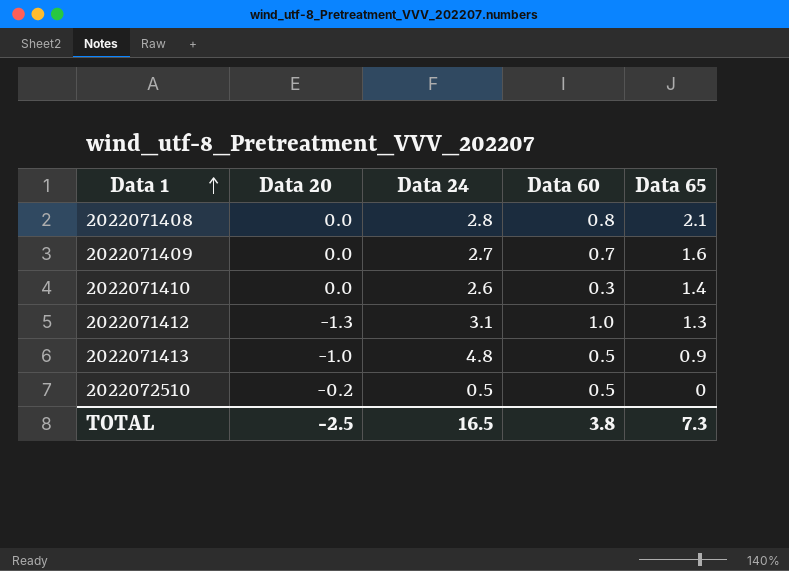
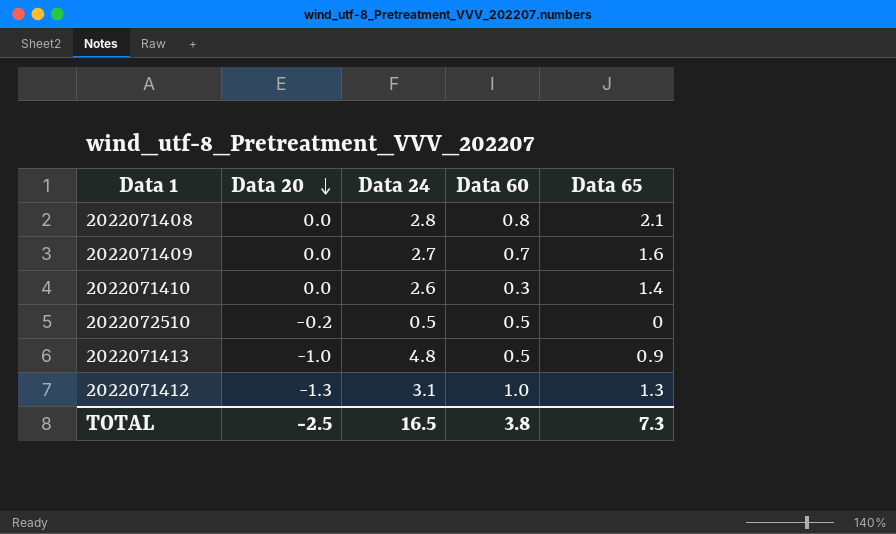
row order: Data 1 ascending -> Data 20 descending

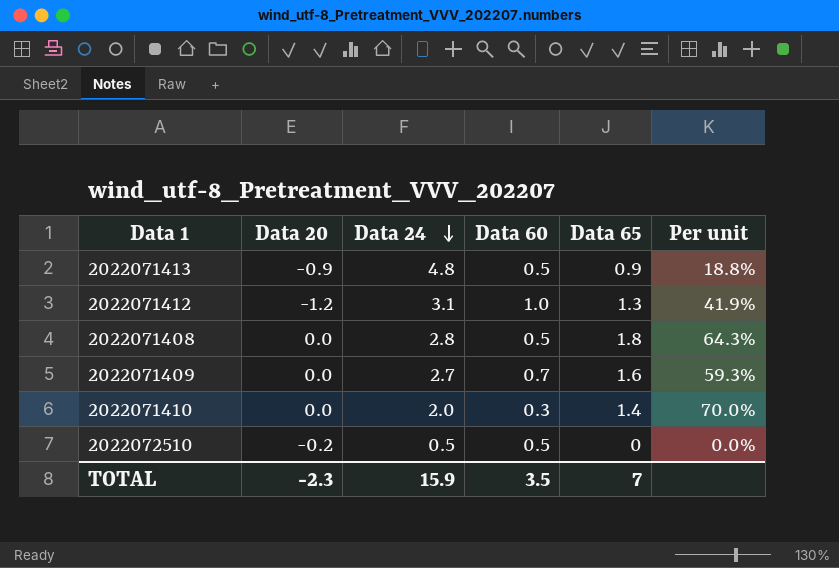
row order: Data 20 descending -> Data 24 descending
column Per unit | formula: none -> [Data 65] / [Data 24]
2022071413 | Data 20: -1.0 -> -0.9
2022071412 | Data 20: -1.3 -> -1.2
2022071408 | Data 60: 0.8 -> 0.5
2022071408 | Data 65: 2.1 -> 1.8
2022071410 | Data 24: 2.6 -> 2.0
TOTAL | Data 20: -2.5 -> -2.3
TOTAL | Data 24: 16.5 -> 15.9
TOTAL | Data 60: 3.8 -> 3.5
TOTAL | Data 65: 7.3 -> 7

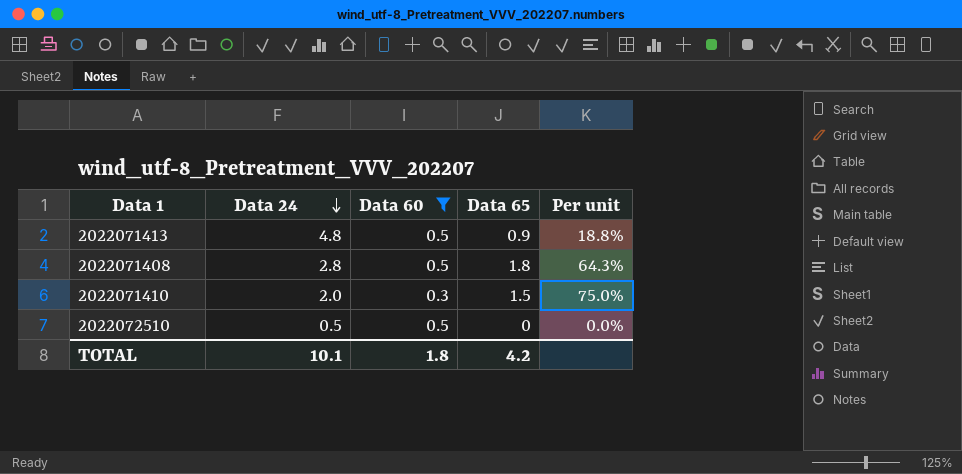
filter: none -> Data 60 <= 0.5
column Data 20 | position: 2 -> none
2022071410 | Data 65: 1.4 -> 1.5
2022071410 | Per unit: 70.0% -> 75.0%
TOTAL | Data 24: 15.9 -> 10.1
TOTAL | Data 60: 3.5 -> 1.8
TOTAL | Data 65: 7 -> 4.2

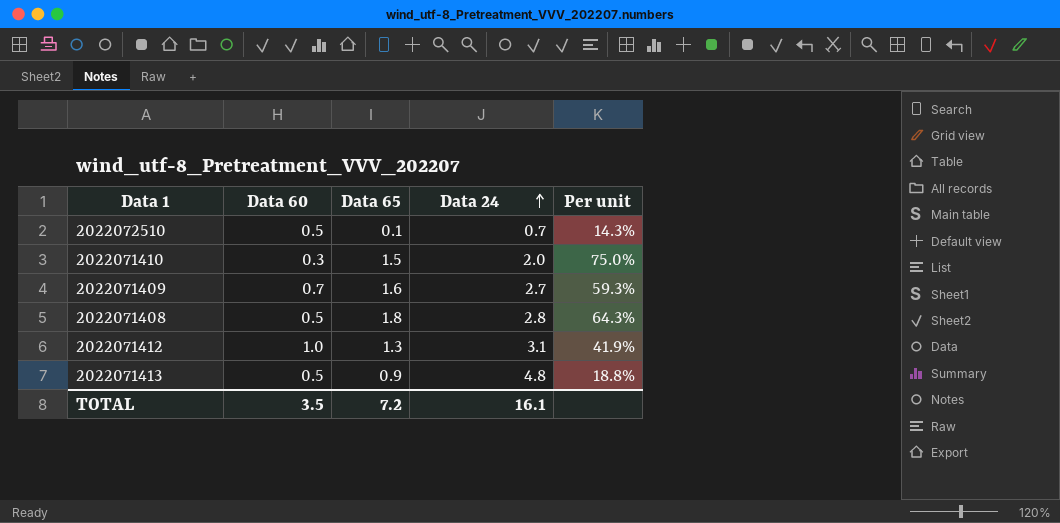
filter: Data 60 <= 0.5 -> none
row order: Data 24 descending -> Data 24 ascending
column Data 24 | position: 2 -> 4
2022072510 | Data 65: 0 -> 0.1
2022072510 | Data 24: 0.5 -> 0.7
2022072510 | Per unit: 0.0% -> 14.3%
TOTAL | Data 60: 1.8 -> 3.5
TOTAL | Data 65: 4.2 -> 7.2
TOTAL | Data 24: 10.1 -> 16.1

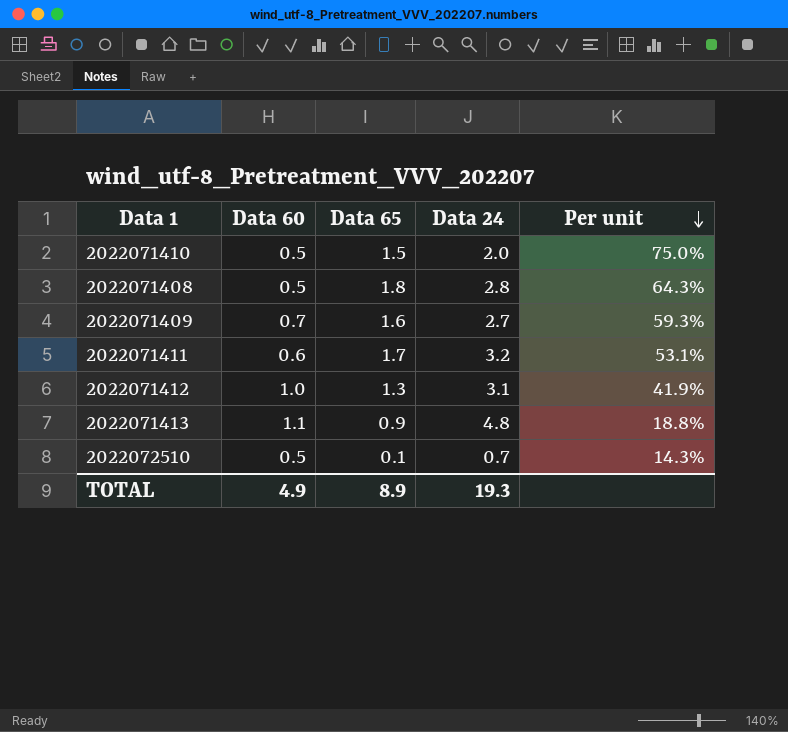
row order: Data 24 ascending -> Per unit descending
2022071410 | Data 60: 0.3 -> 0.5
row 2022071411: none -> 0.6 | 1.7 | 3.2 | 53.1%
2022071413 | Data 60: 0.5 -> 1.1
TOTAL | Data 60: 3.5 -> 4.9
TOTAL | Data 65: 7.2 -> 8.9
TOTAL | Data 24: 16.1 -> 19.3

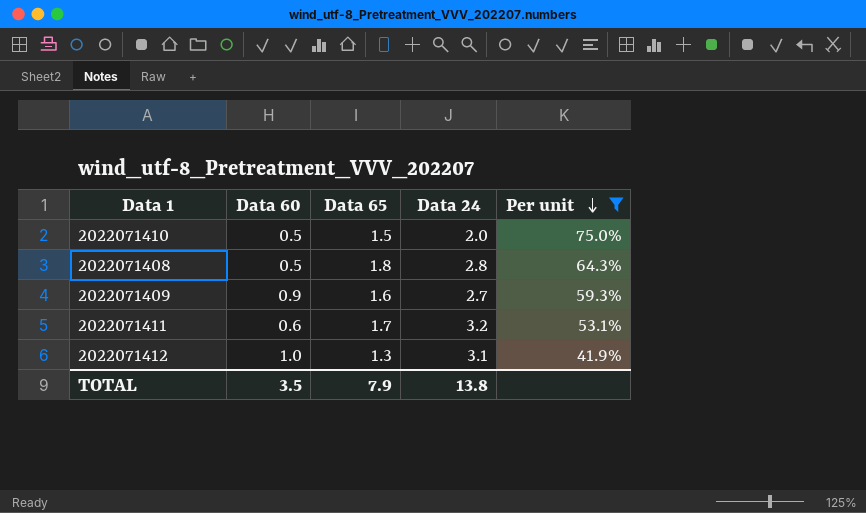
filter: none -> Per unit >= 41.9%
2022071409 | Data 60: 0.7 -> 0.9
TOTAL | Data 60: 4.9 -> 3.5
TOTAL | Data 65: 8.9 -> 7.9
TOTAL | Data 24: 19.3 -> 13.8

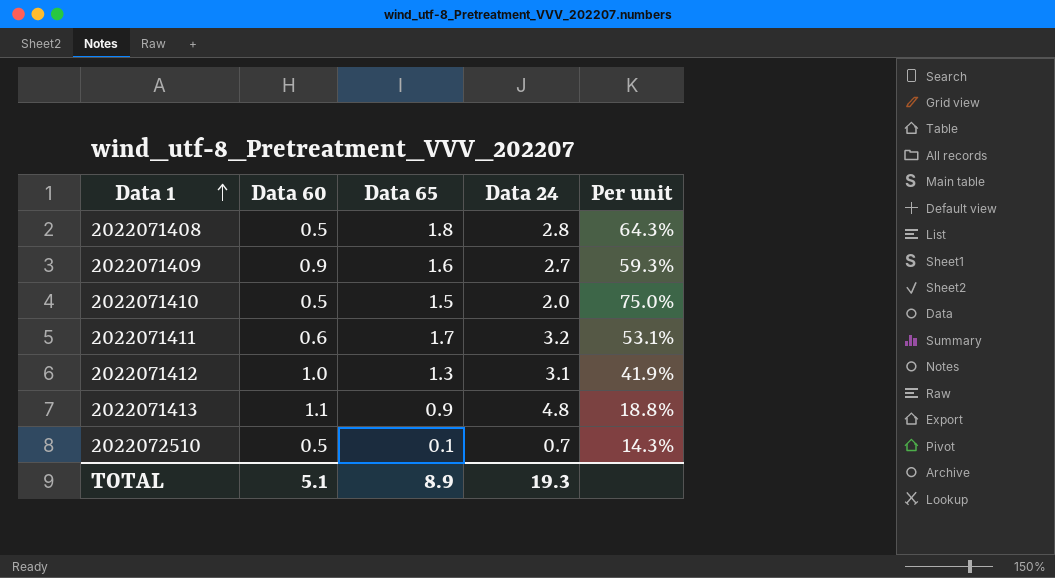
filter: Per unit >= 41.9% -> none
row order: Per unit descending -> Data 1 ascending
TOTAL | Data 60: 3.5 -> 5.1
TOTAL | Data 65: 7.9 -> 8.9
TOTAL | Data 24: 13.8 -> 19.3

